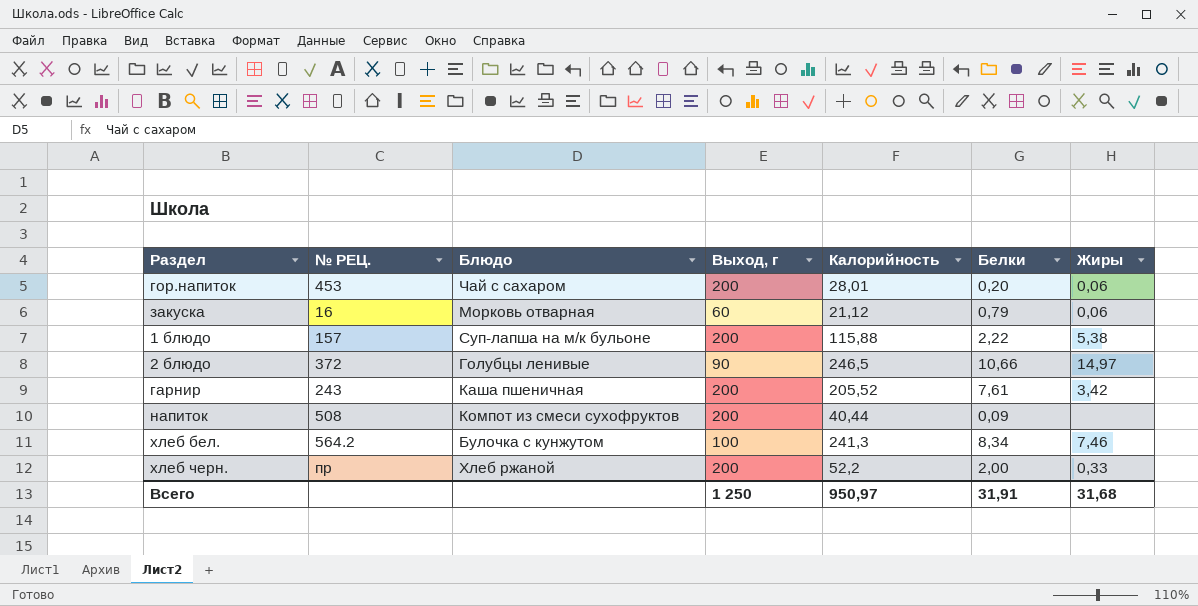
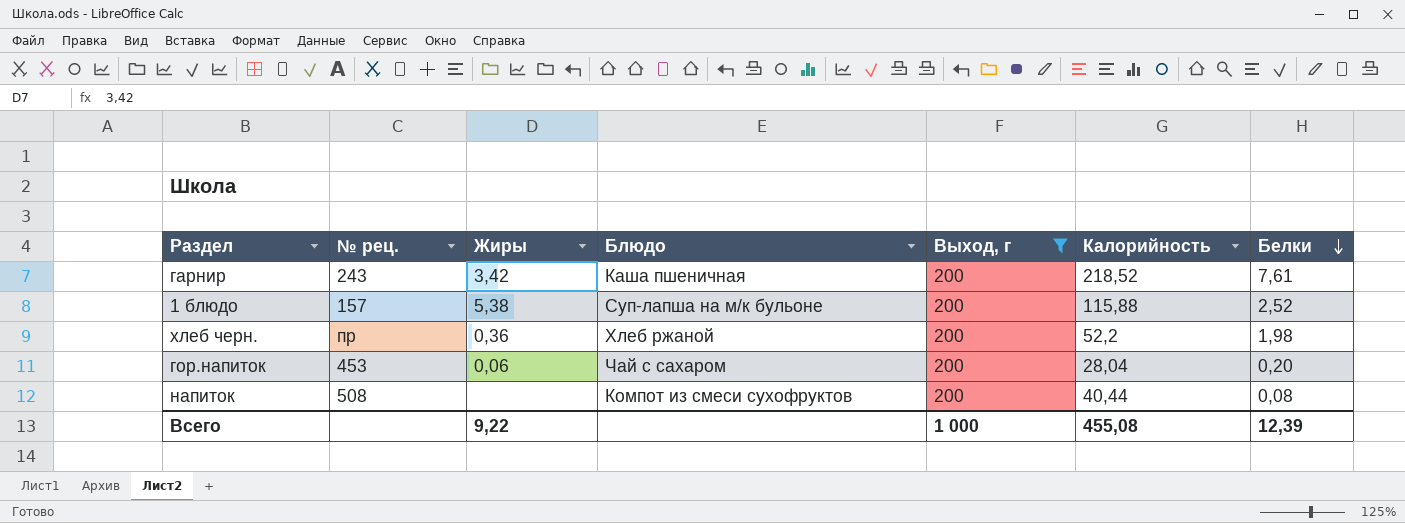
filter: none -> Выход, г = 200
row order: none -> Белки descending
column name: № РЕЦ. -> № рец.
column Жиры | position: 7 -> 3
гарнир | Калорийность: 205,52 -> 218,52
1 блюдо | Белки: 2,22 -> 2,52
хлеб черн. | Жиры: 0,33 -> 0,36
хлеб черн. | Белки: 2,00 -> 1,98
гор.напиток | Калорийность: 28,01 -> 28,04
напиток | Белки: 0,09 -> 0,08
Всего | Жиры: 31,68 -> 9,22
Всего | Выход, г: 1 250 -> 1 000
Всего | Калорийность: 950,97 -> 455,08
Всего | Белки: 31,91 -> 12,39

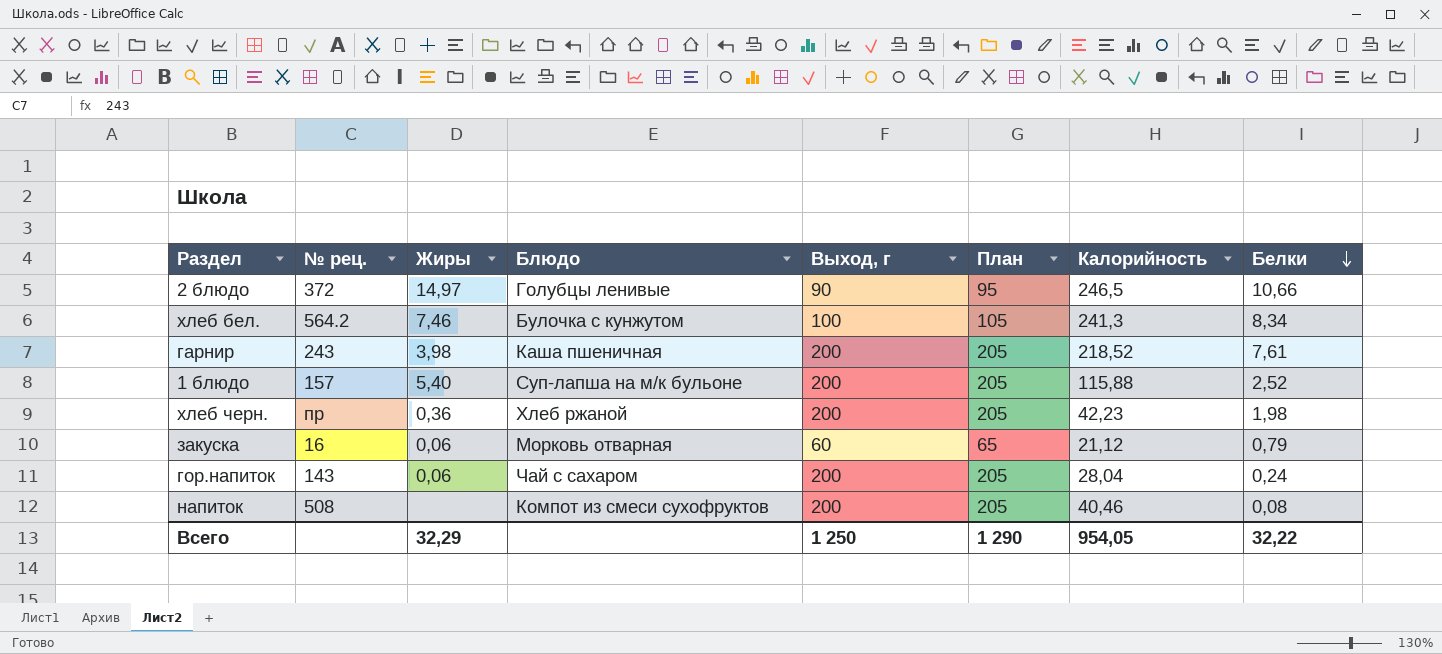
filter: Выход, г = 200 -> none
column План | formula: none -> [Выход, г] + 5
гарнир | Жиры: 3,42 -> 3,98
1 блюдо | Жиры: 5,38 -> 5,40
хлеб черн. | Калорийность: 52,2 -> 42,23
гор.напиток | № рец.: 453 -> 143
гор.напиток | Белки: 0,20 -> 0,24
напиток | Калорийность: 40,44 -> 40,46
Всего | Жиры: 9,22 -> 32,29
Всего | Выход, г: 1 000 -> 1 250
Всего | Калорийность: 455,08 -> 954,05
Всего | Белки: 12,39 -> 32,22

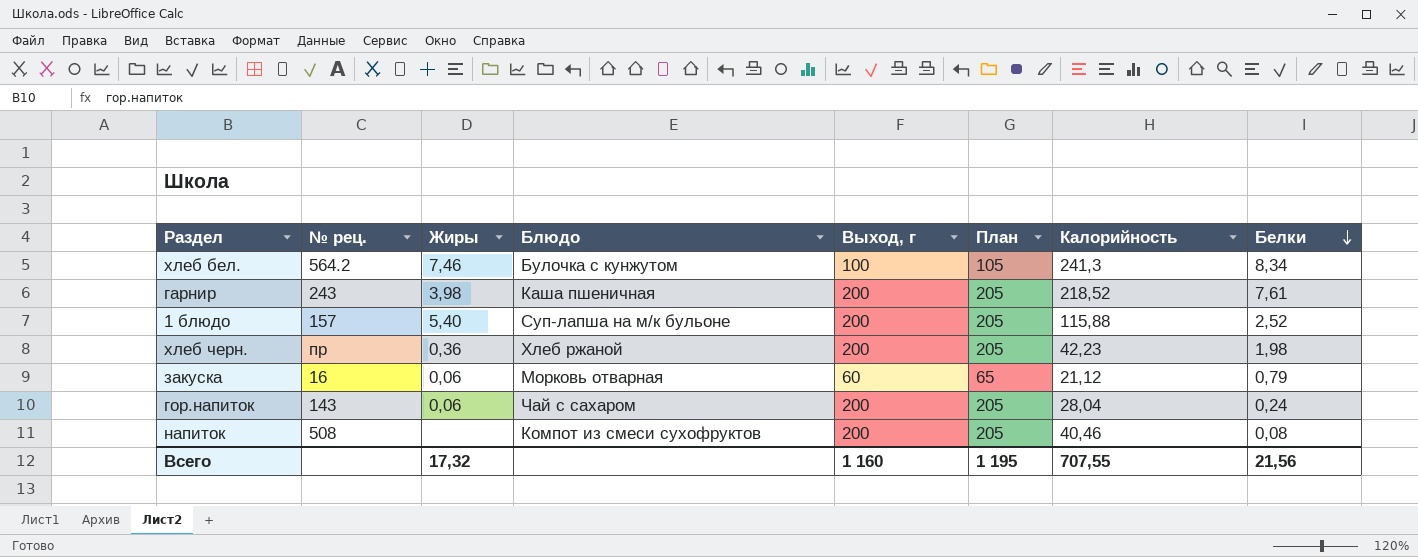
row 2 блюдо: 372 | 14,97 | Голубцы ленивые | 90 | 95 | 246,5 | 10,66 -> none
Всего | Жиры: 32,29 -> 17,32
Всего | Выход, г: 1 250 -> 1 160
Всего | План: 1 290 -> 1 195
Всего | Калорийность: 954,05 -> 707,55
Всего | Белки: 32,22 -> 21,56

